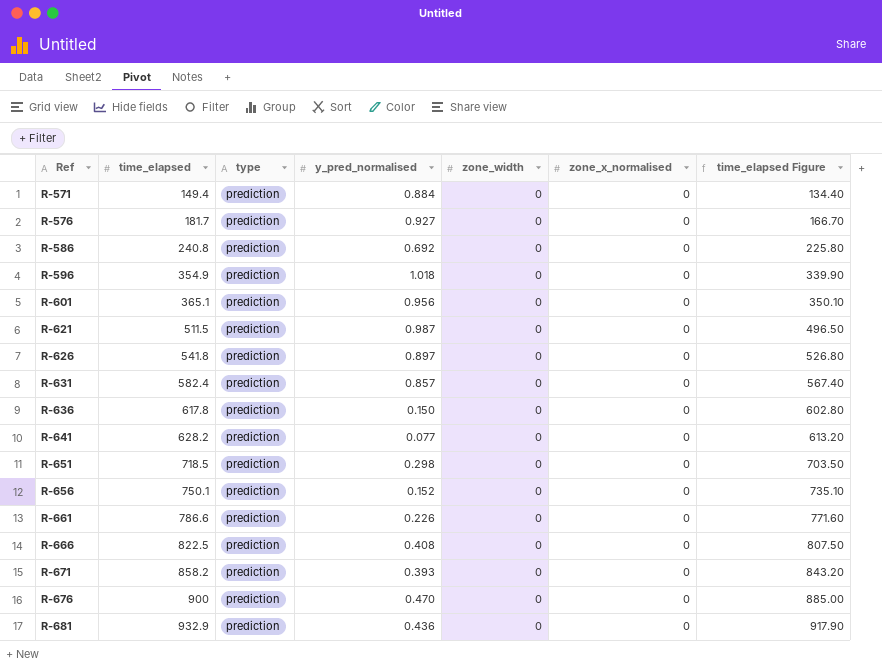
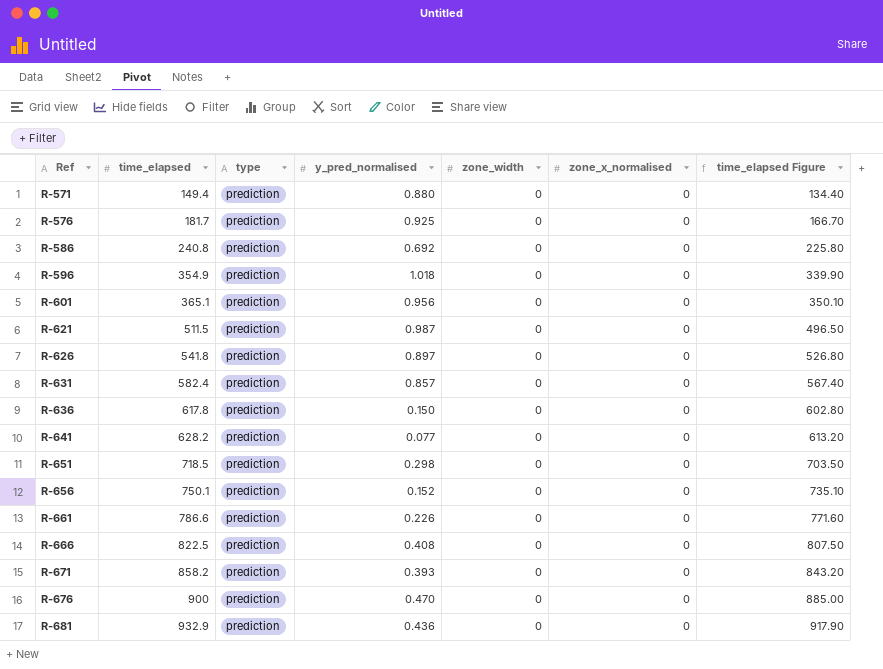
R-571 | y_pred_normalised: 0.884 -> 0.880
R-576 | y_pred_normalised: 0.927 -> 0.925

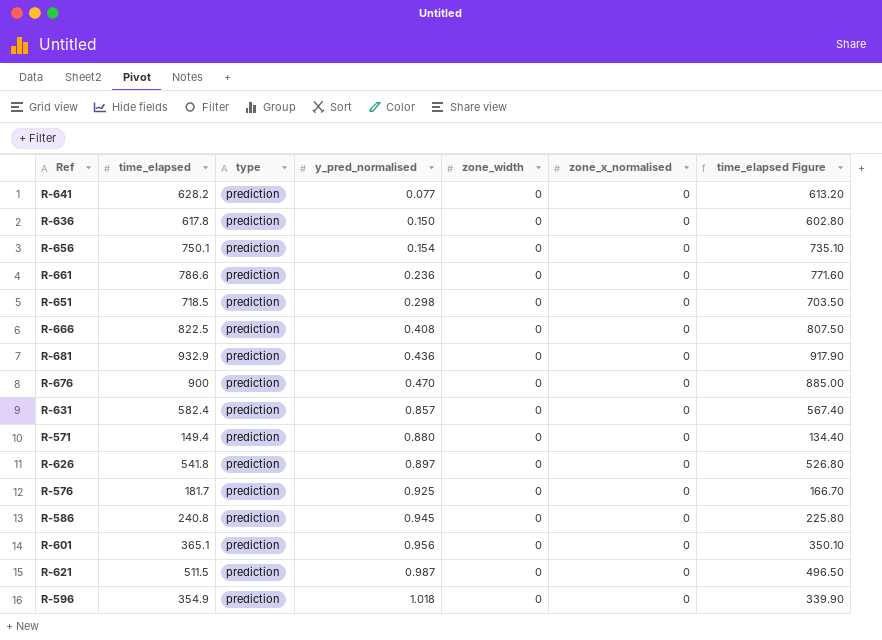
row order: Ref ascending -> y_pred_normalised ascending
row R-671: 858.2 | prediction | 0.393 | 0 | 0 | 843.20 -> none
R-656 | y_pred_normalised: 0.152 -> 0.154
R-661 | y_pred_normalised: 0.226 -> 0.236
R-586 | y_pred_normalised: 0.692 -> 0.945

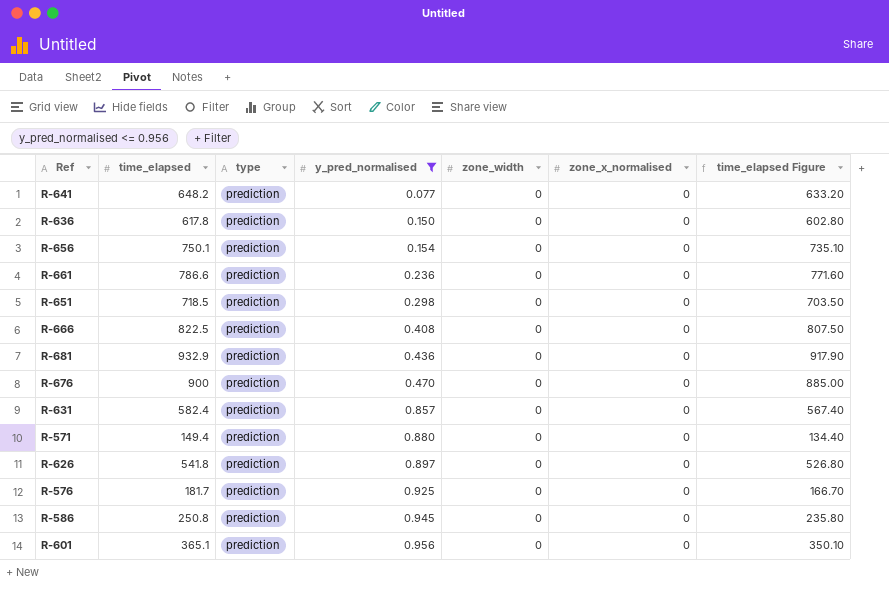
filter: none -> y_pred_normalised <= 0.956
R-641 | time_elapsed: 628.2 -> 648.2
R-641 | time_elapsed Figure: 613.20 -> 633.20
R-586 | time_elapsed: 240.8 -> 250.8
R-586 | time_elapsed Figure: 225.80 -> 235.80

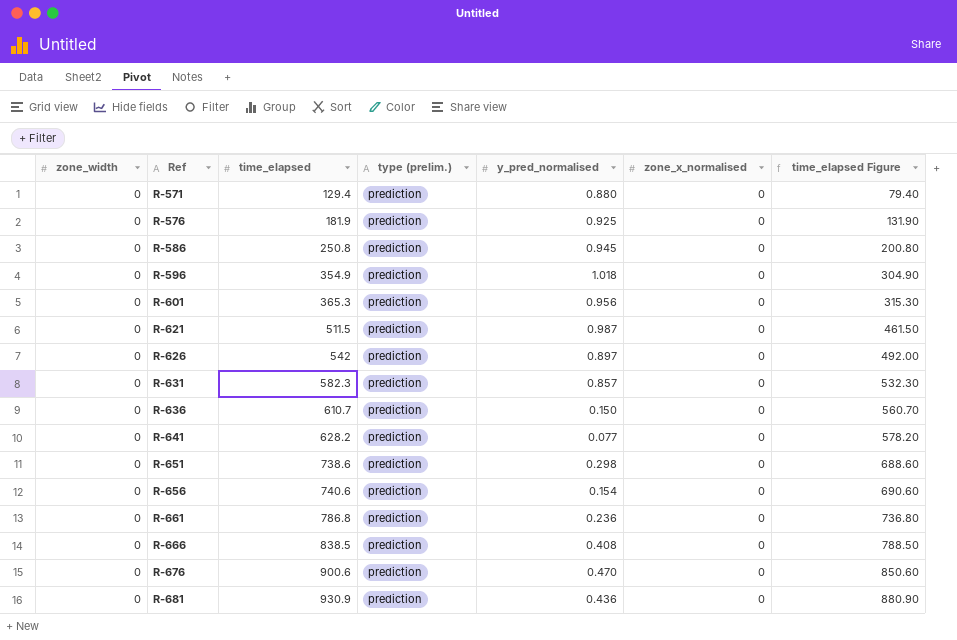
filter: y_pred_normalised <= 0.956 -> none
row order: y_pred_normalised ascending -> Ref ascending
column zone_width | position: 5 -> 1
column name: type -> type (prelim.)
column time_elapsed Figure | formula: [time_elapsed] - 15 -> [time_elapsed] - 50
R-571 | time_elapsed: 149.4 -> 129.4
R-576 | time_elapsed: 181.7 -> 181.9
R-601 | time_elapsed: 365.1 -> 365.3
R-626 | time_elapsed: 541.8 -> 542
R-631 | time_elapsed: 582.4 -> 582.3
R-636 | time_elapsed: 617.8 -> 610.7
R-641 | time_elapsed: 648.2 -> 628.2
R-651 | time_elapsed: 718.5 -> 738.6
R-656 | time_elapsed: 750.1 -> 740.6
R-661 | time_elapsed: 786.6 -> 786.8
R-666 | time_elapsed: 822.5 -> 838.5
R-676 | time_elapsed: 900 -> 900.6
R-681 | time_elapsed: 932.9 -> 930.9

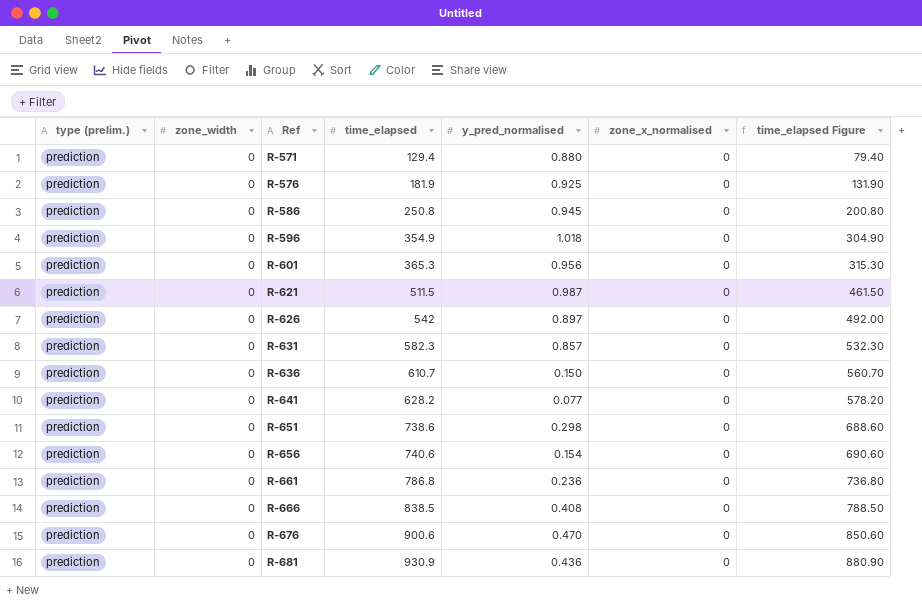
column type (prelim.) | position: 4 -> 1

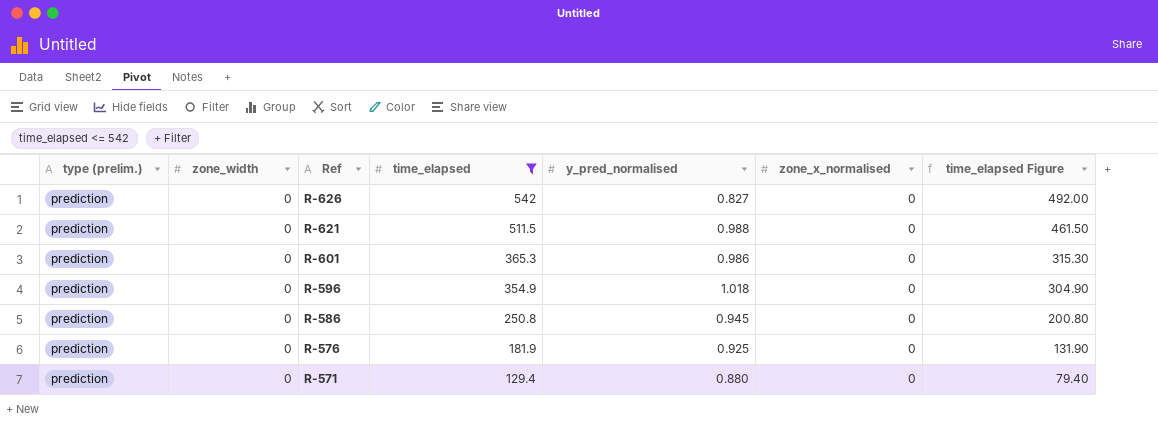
filter: none -> time_elapsed <= 542
row order: Ref ascending -> Ref descending
R-626 | y_pred_normalised: 0.897 -> 0.827
R-621 | y_pred_normalised: 0.987 -> 0.988
R-601 | y_pred_normalised: 0.956 -> 0.986

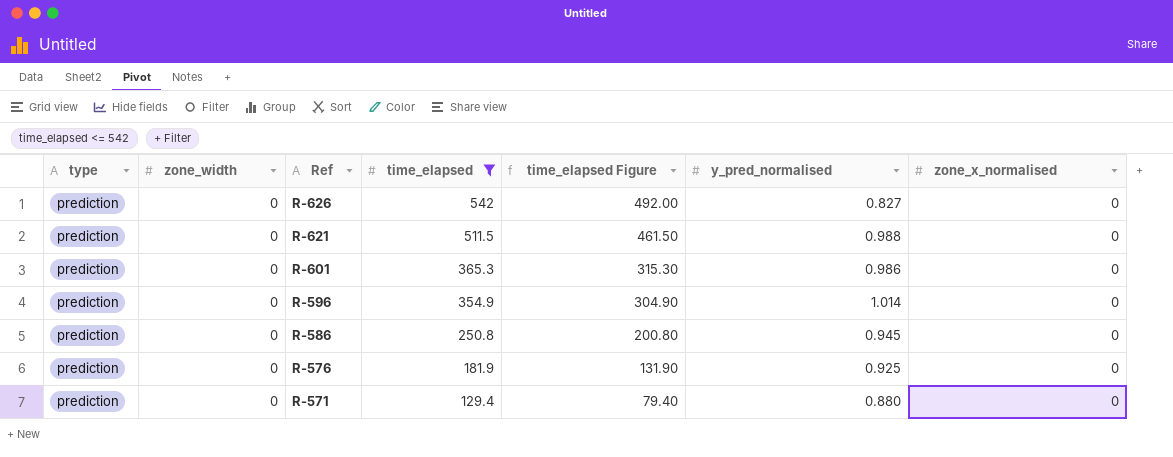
column name: type (prelim.) -> type
column time_elapsed Figure | position: 7 -> 5
R-596 | y_pred_normalised: 1.018 -> 1.014

